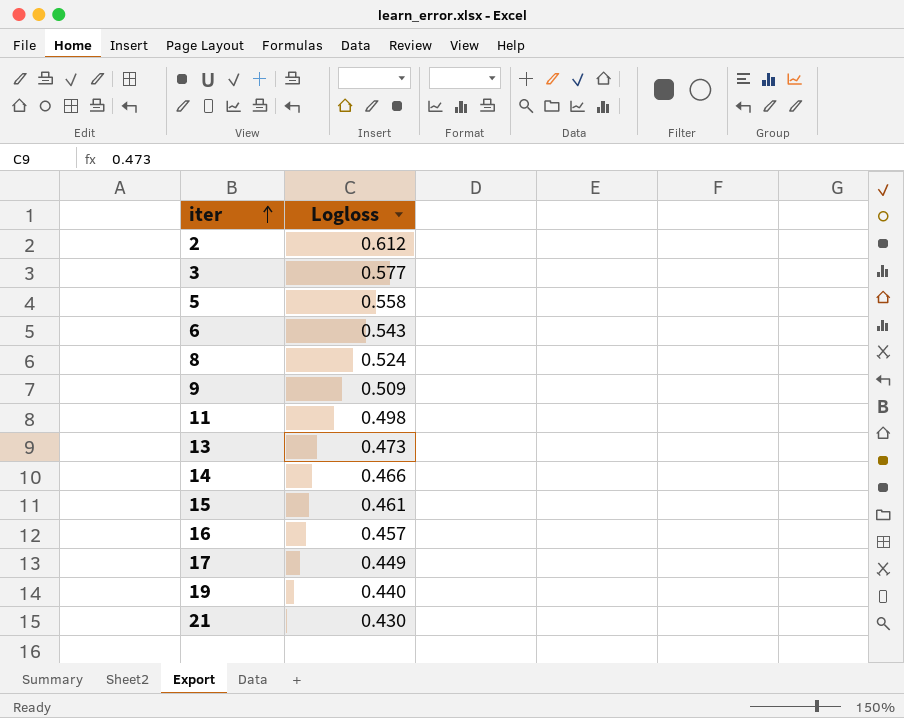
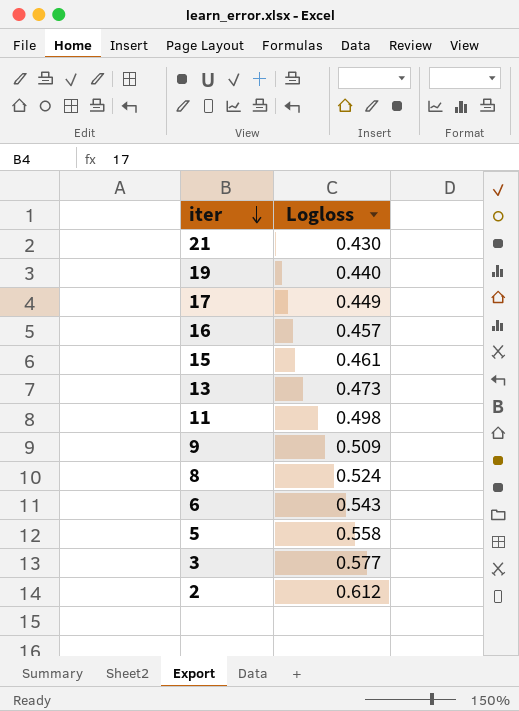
row order: iter ascending -> iter descending
row 14: 0.466 -> none

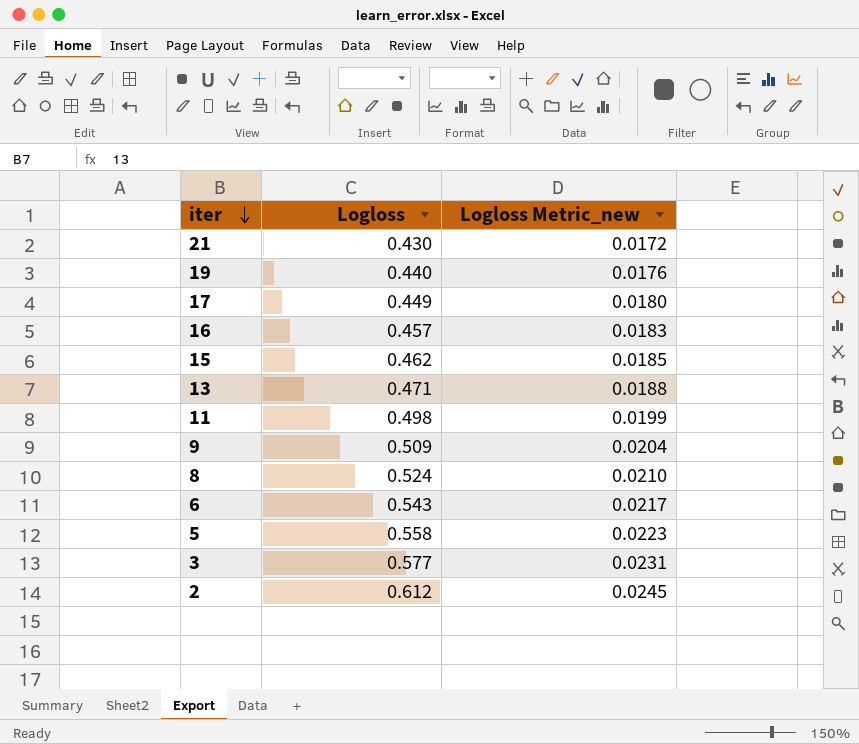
column Logloss Metric_new | formula: none -> [Logloss] * 0.04
15 | Logloss: 0.461 -> 0.462
13 | Logloss: 0.473 -> 0.471

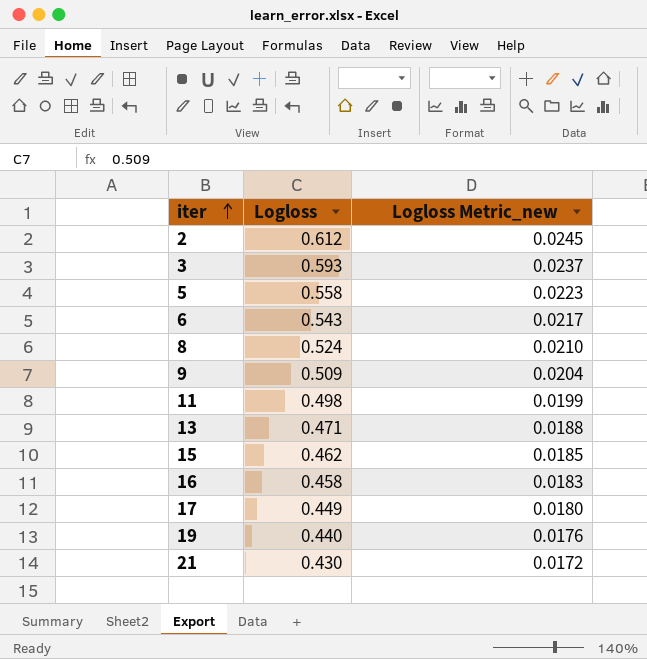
row order: iter descending -> iter ascending
3 | Logloss: 0.577 -> 0.593
3 | Logloss Metric_new: 0.0231 -> 0.0237
16 | Logloss: 0.457 -> 0.458

